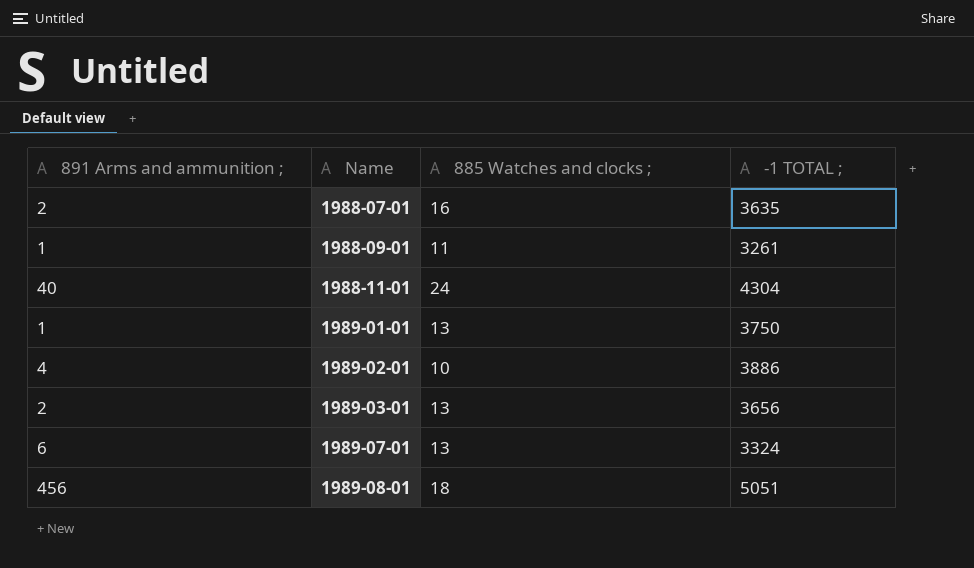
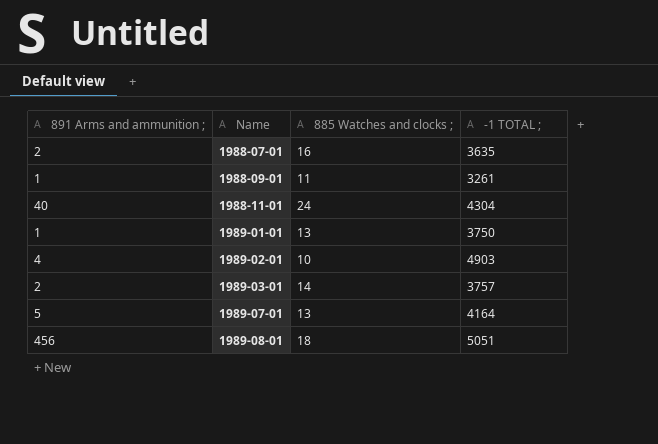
1989-02-01 | -1 TOTAL ;: 3886 -> 4903
1989-03-01 | 885 Watches and clocks ;: 13 -> 14
1989-03-01 | -1 TOTAL ;: 3656 -> 3757
1989-07-01 | 891 Arms and ammunition ;: 6 -> 5
1989-07-01 | -1 TOTAL ;: 3324 -> 4164

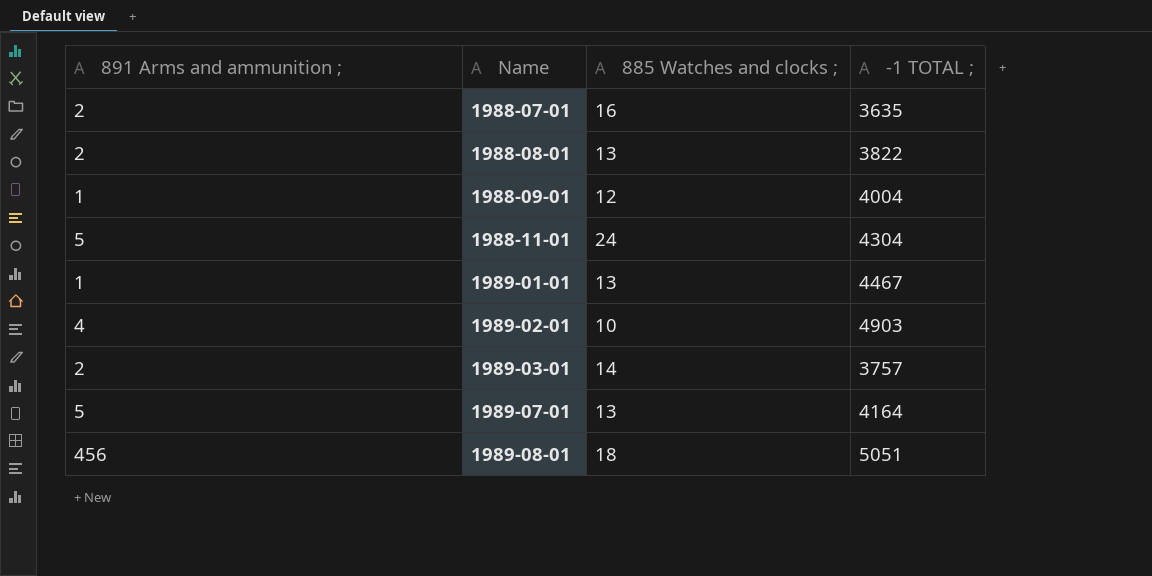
row 1988-08-01: none -> 2 | 13 | 3822
1988-09-01 | 885 Watches and clocks ;: 11 -> 12
1988-09-01 | -1 TOTAL ;: 3261 -> 4004
1988-11-01 | 891 Arms and ammunition ;: 40 -> 5
1989-01-01 | -1 TOTAL ;: 3750 -> 4467

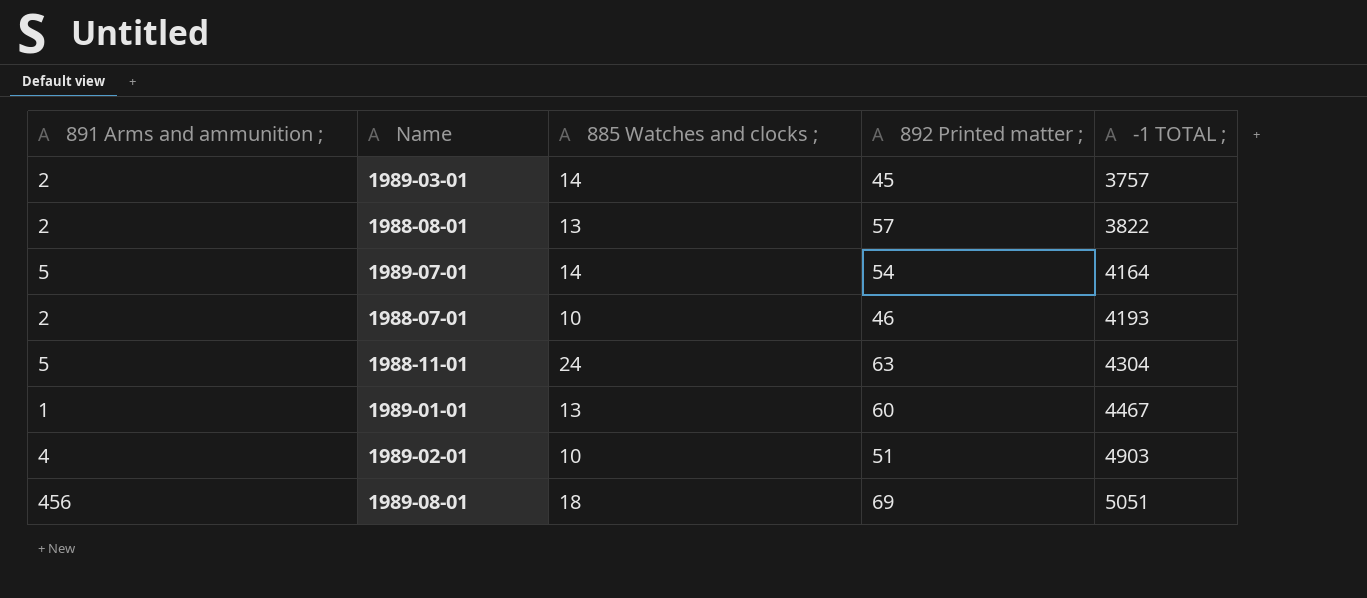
row order: Name ascending -> -1 TOTAL ; ascending
column 892 Printed matter ; | position: none -> 4
row 1988-09-01: 1 | 12 | 4004 -> none
1989-07-01 | 885 Watches and clocks ;: 13 -> 14
1988-07-01 | 885 Watches and clocks ;: 16 -> 10
1988-07-01 | -1 TOTAL ;: 3635 -> 4193

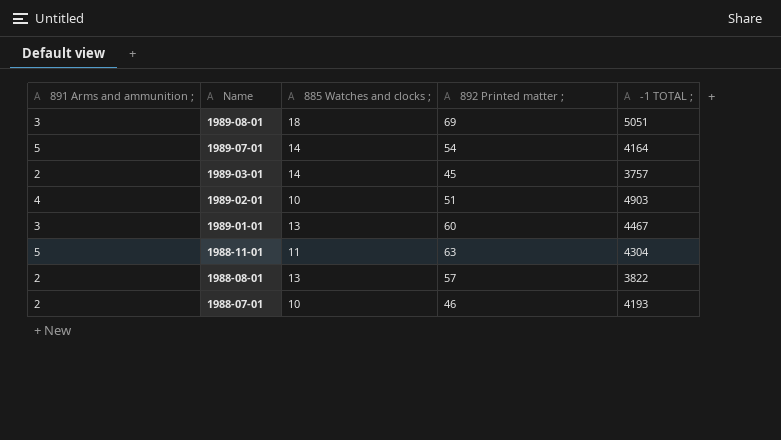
row order: -1 TOTAL ; ascending -> Name descending
1989-08-01 | 891 Arms and ammunition ;: 456 -> 3
1989-01-01 | 891 Arms and ammunition ;: 1 -> 3
1988-11-01 | 885 Watches and clocks ;: 24 -> 11

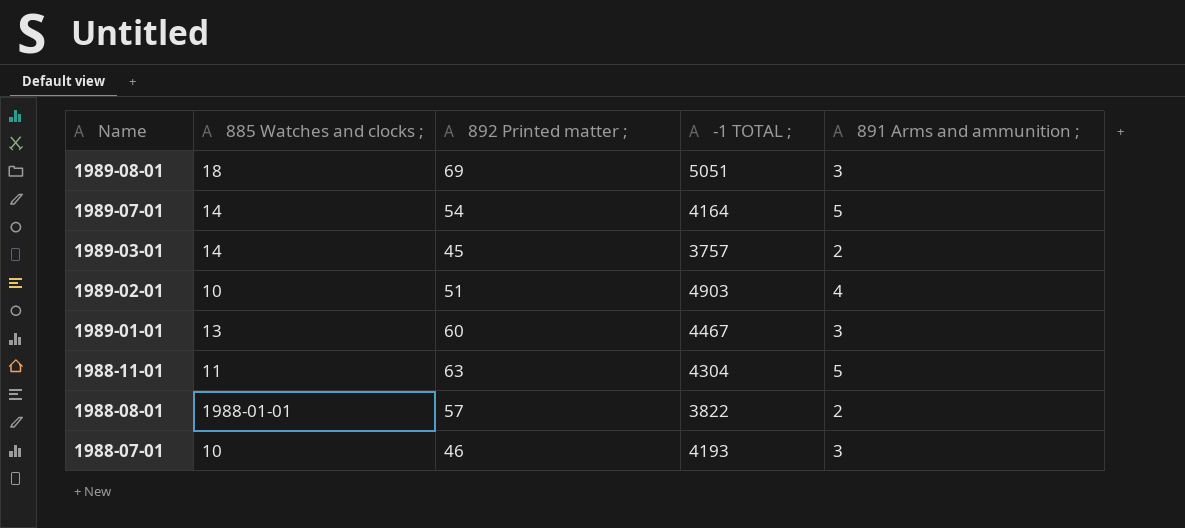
column 891 Arms and ammunition ; | position: 1 -> 5
1988-08-01 | 885 Watches and clocks ;: 13 -> 1988-01-01
1988-07-01 | 891 Arms and ammunition ;: 2 -> 3

